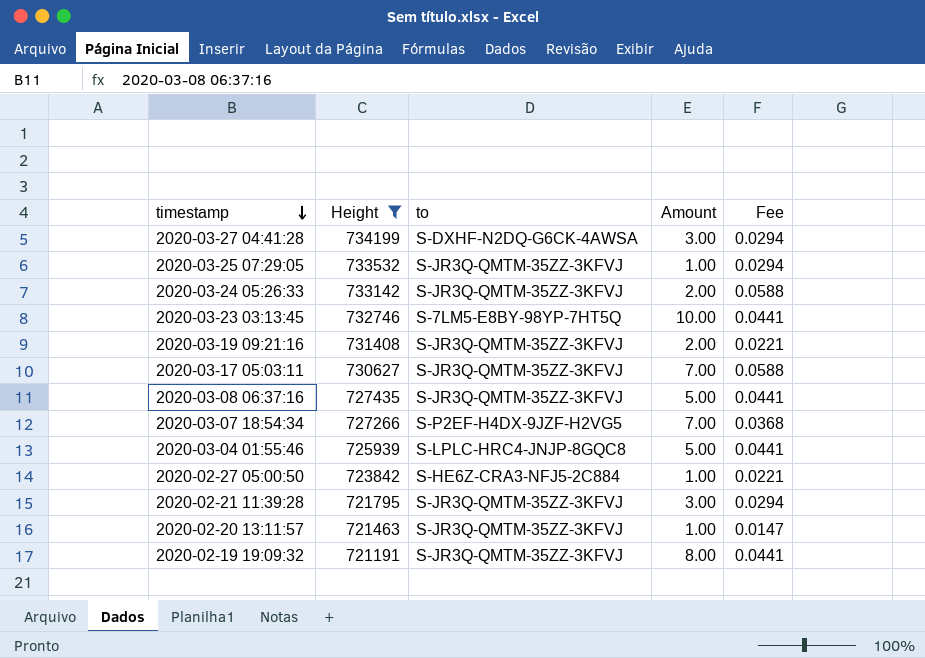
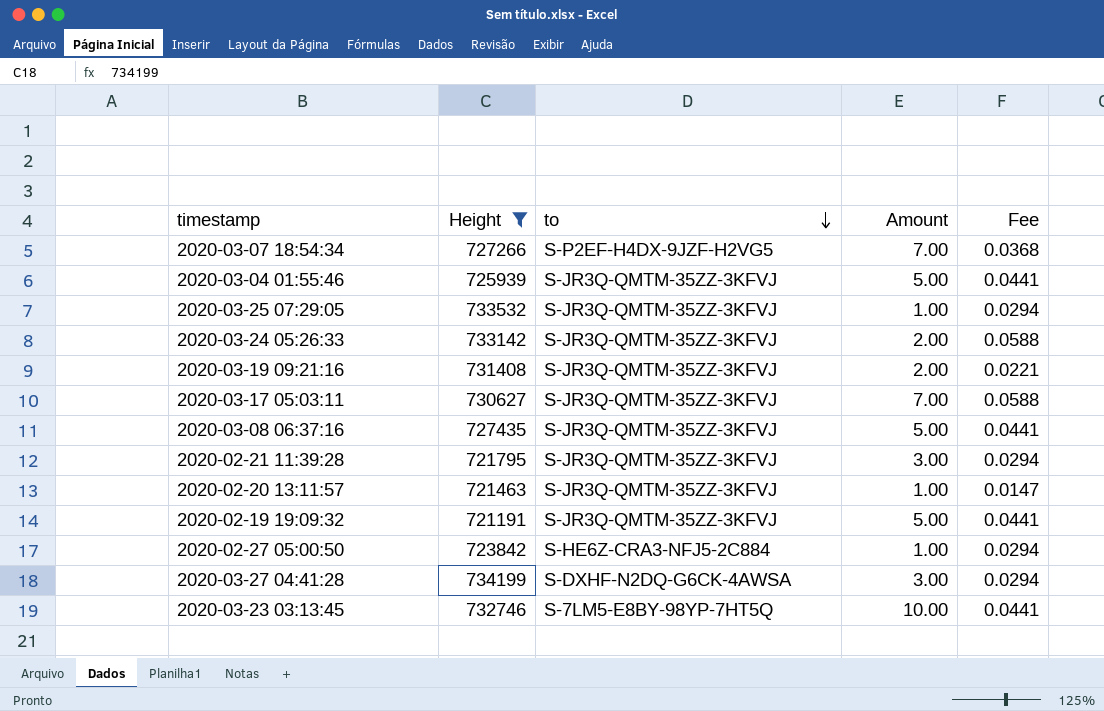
row order: timestamp descending -> to descending
2020-03-04 01:55:46 | to: S-LPLC-HRC4-JNJP-8GQC8 -> S-JR3Q-QMTM-35ZZ-3KFVJ
2020-02-19 19:09:32 | Amount: 8.00 -> 5.00
2020-02-27 05:00:50 | Fee: 0.0221 -> 0.0294

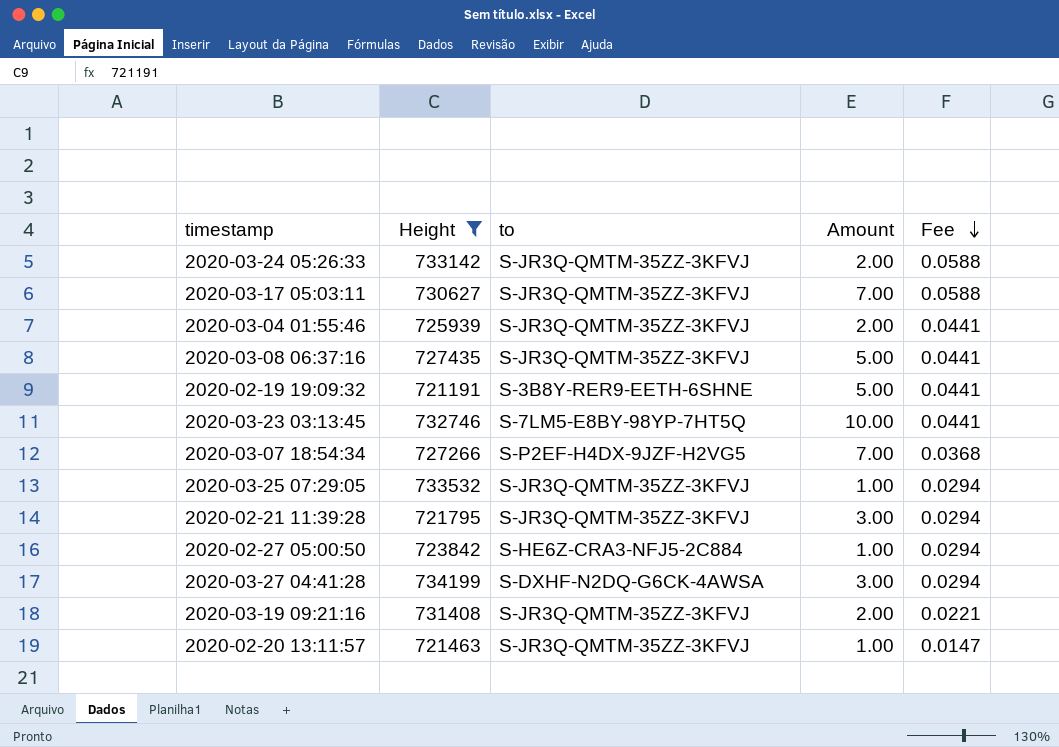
row order: to descending -> Fee descending
2020-03-04 01:55:46 | Amount: 5.00 -> 2.00
2020-02-19 19:09:32 | to: S-JR3Q-QMTM-35ZZ-3KFVJ -> S-3B8Y-RER9-EETH-6SHNE

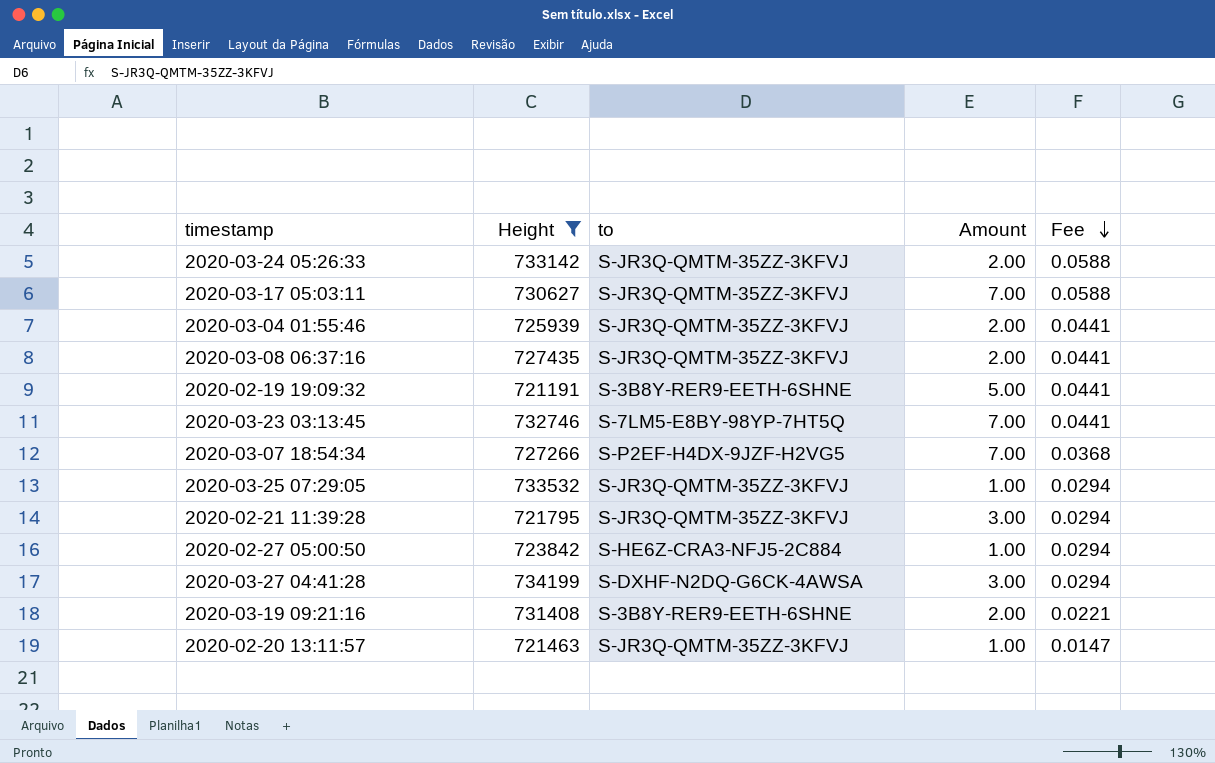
2020-03-08 06:37:16 | Amount: 5.00 -> 2.00
2020-03-23 03:13:45 | Amount: 10.00 -> 7.00
2020-03-19 09:21:16 | to: S-JR3Q-QMTM-35ZZ-3KFVJ -> S-3B8Y-RER9-EETH-6SHNE

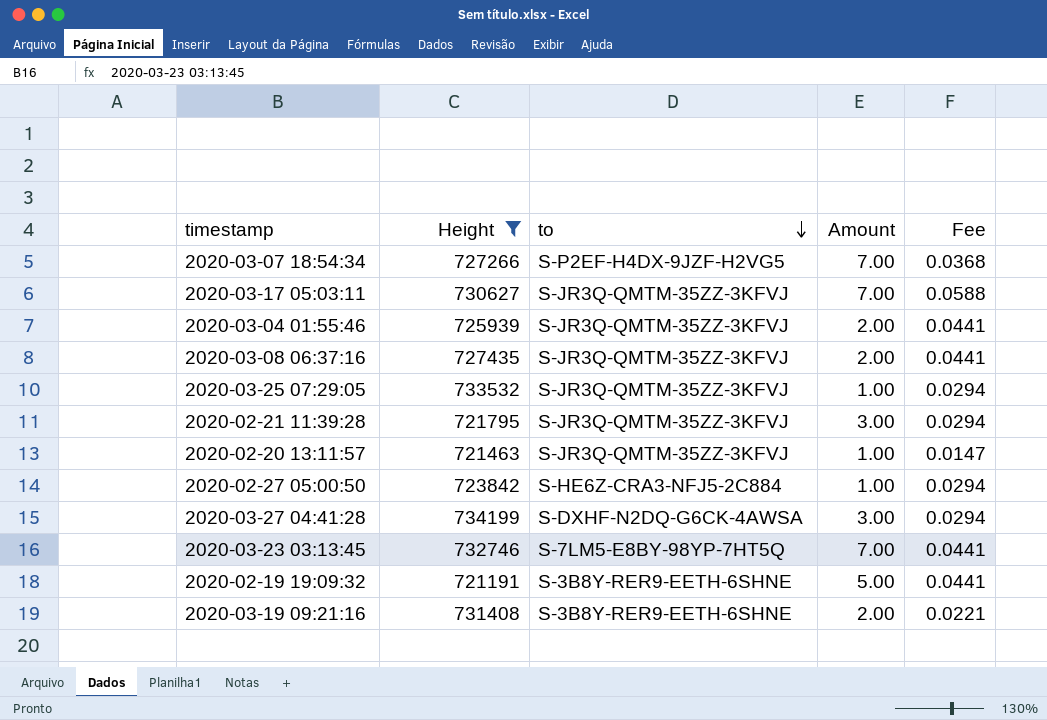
row order: Fee descending -> to descending
row 2020-03-24 05:26:33: 733142 | S-JR3Q-QMTM-35ZZ-3KFVJ | 2.00 | 0.0588 -> none

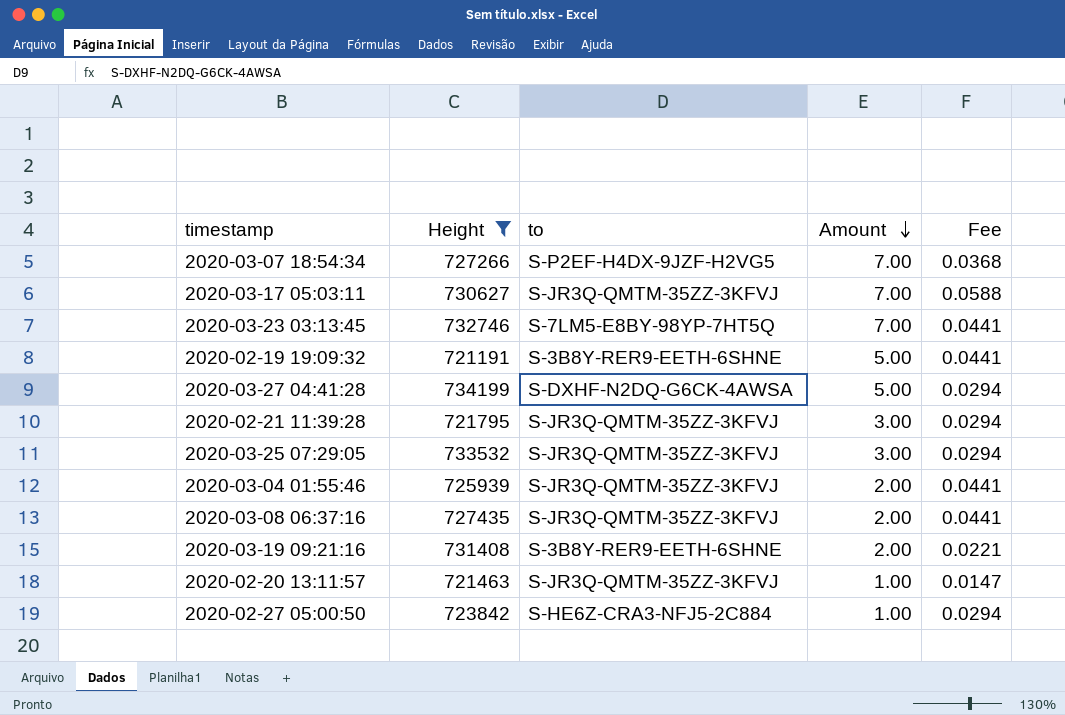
row order: to descending -> Amount descending
2020-03-27 04:41:28 | Amount: 3.00 -> 5.00
2020-03-25 07:29:05 | Amount: 1.00 -> 3.00

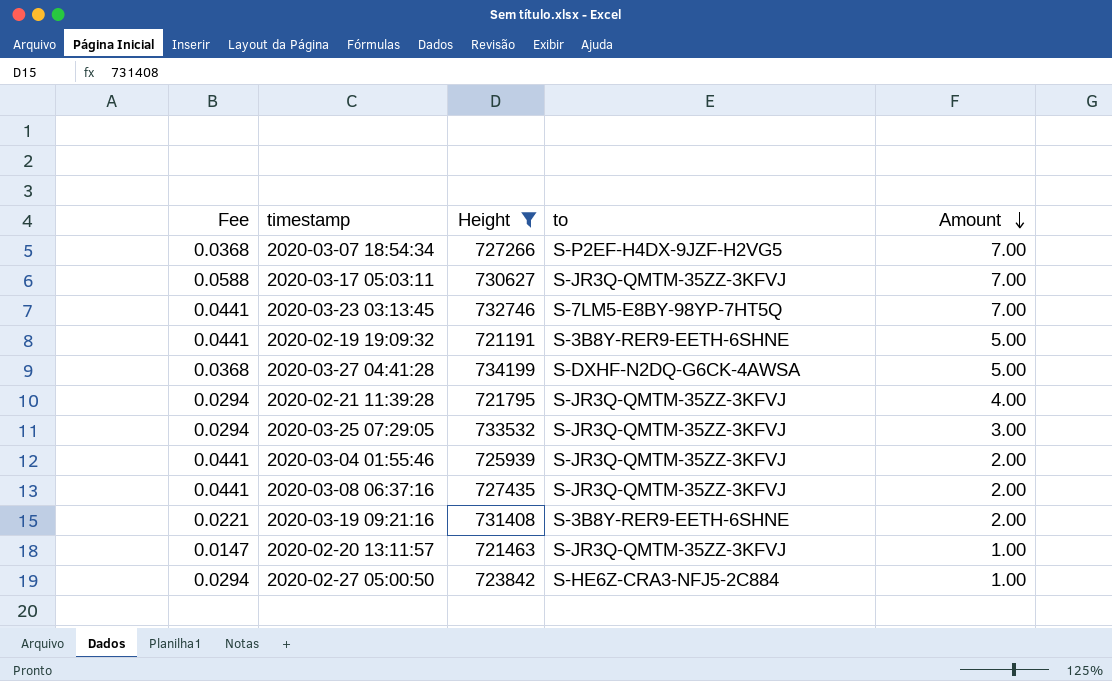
column Fee | position: 5 -> 1
2020-03-27 04:41:28 | Fee: 0.0294 -> 0.0368
2020-02-21 11:39:28 | Amount: 3.00 -> 4.00

